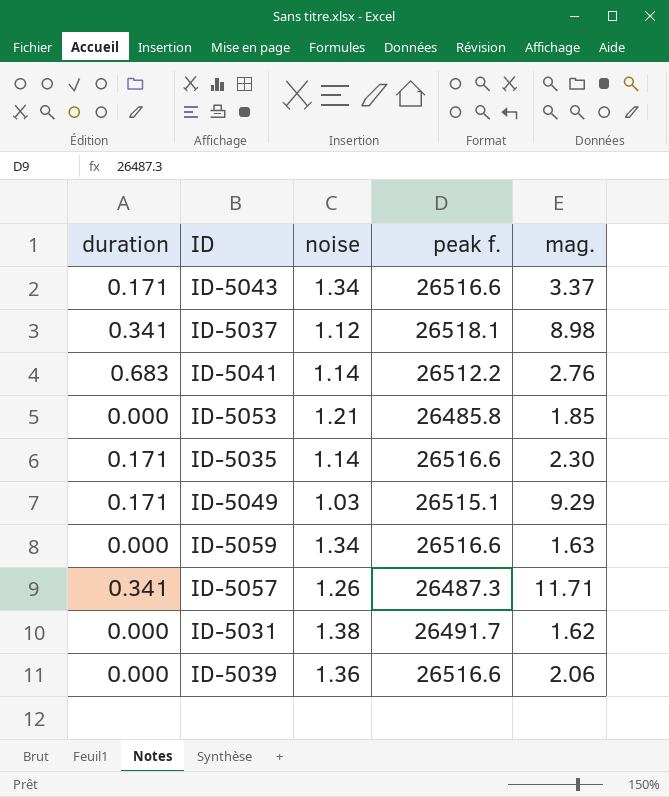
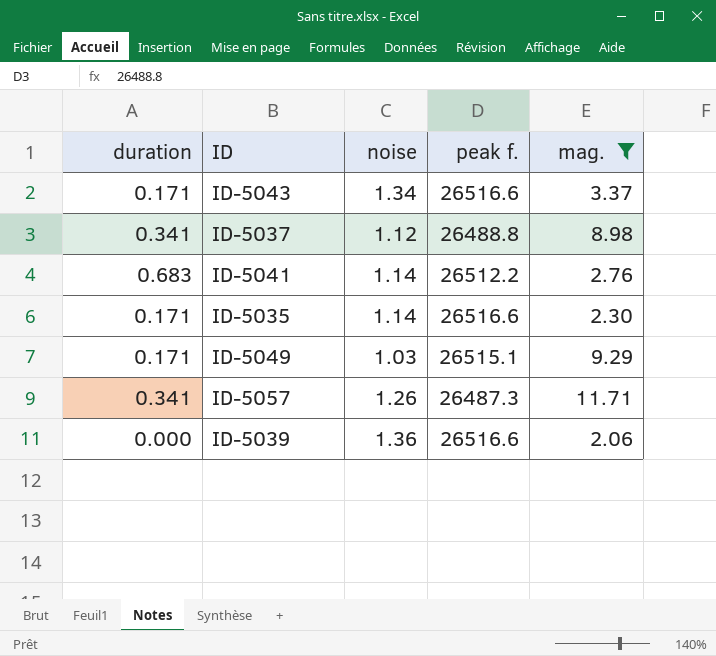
filter: none -> mag. >= 2.06
ID-5037 | peak f.: 26518.1 -> 26488.8

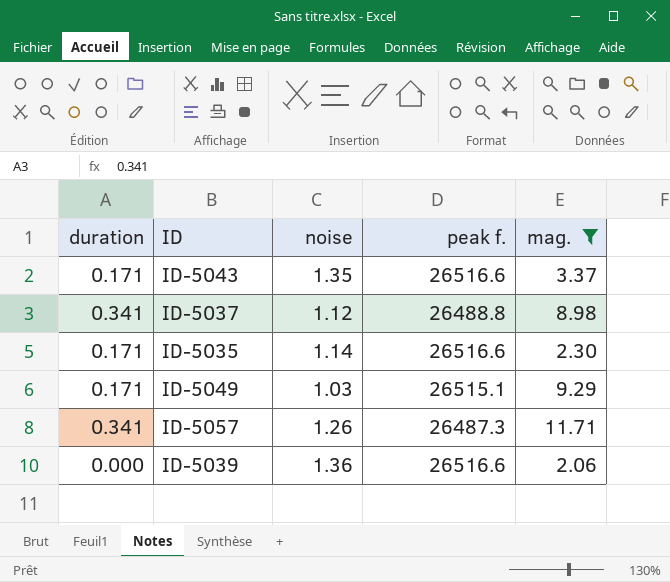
row ID-5041: 0.683 | 1.14 | 26512.2 | 2.76 -> none
ID-5043 | noise: 1.34 -> 1.35

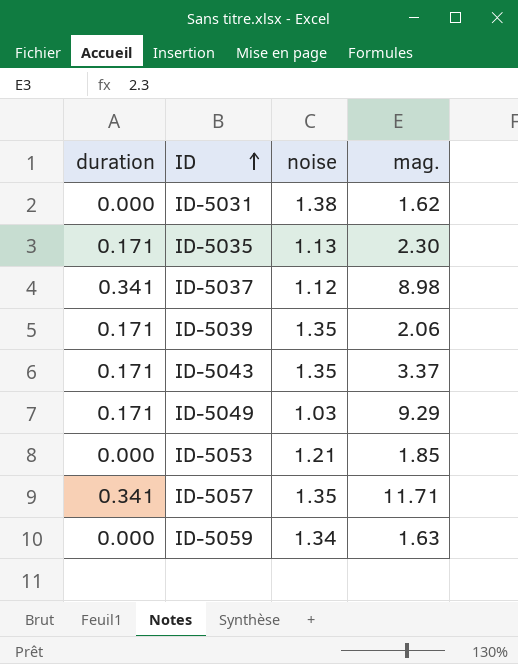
filter: mag. >= 2.06 -> none
row order: none -> ID ascending
column peak f. | position: 4 -> none
ID-5035 | noise: 1.14 -> 1.13
ID-5039 | duration: 0.000 -> 0.171
ID-5039 | noise: 1.36 -> 1.35
ID-5057 | noise: 1.26 -> 1.35

